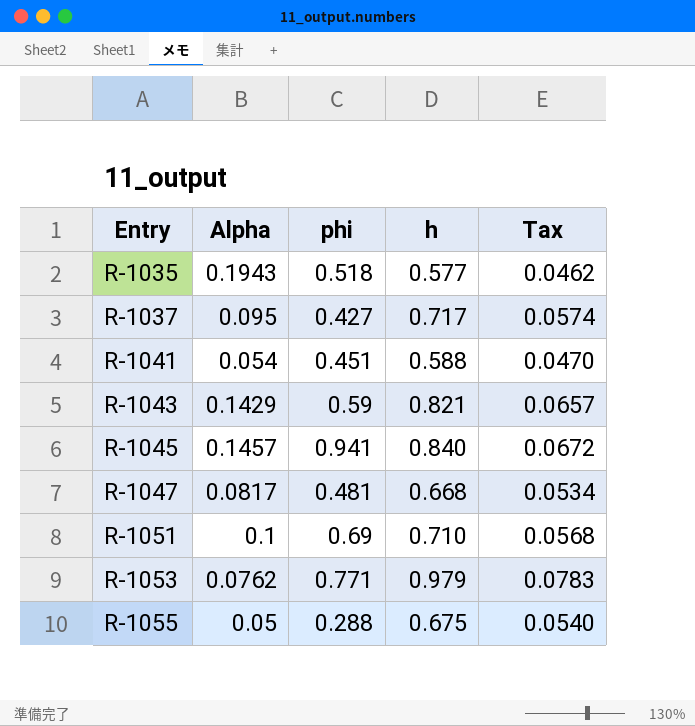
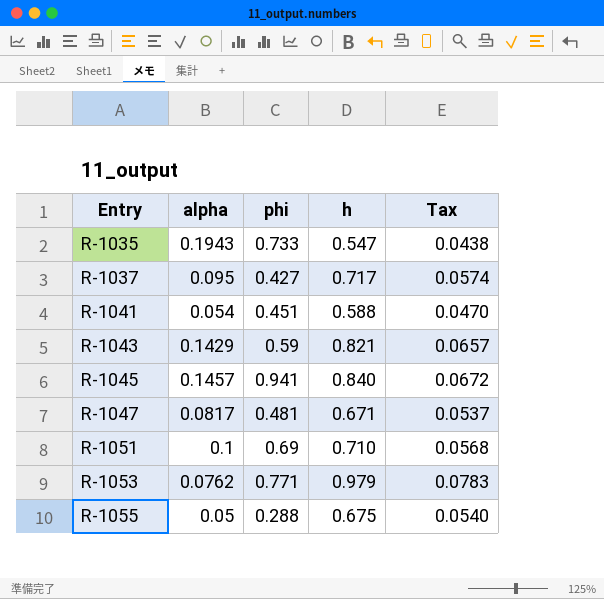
column name: Alpha -> alpha
R-1035 | phi: 0.518 -> 0.733
R-1035 | h: 0.577 -> 0.547
R-1035 | Tax: 0.0462 -> 0.0438
R-1047 | h: 0.668 -> 0.671
R-1047 | Tax: 0.0534 -> 0.0537

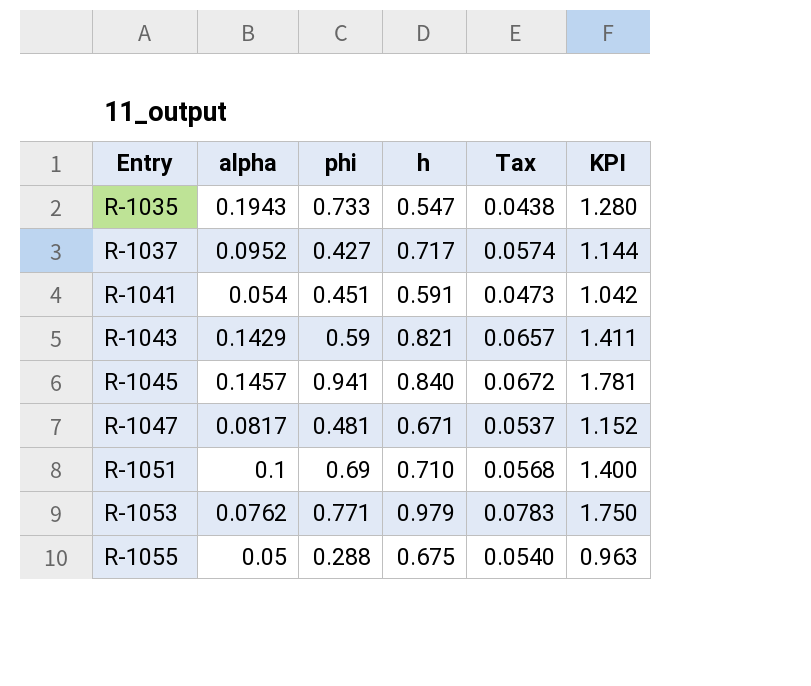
column KPI | formula: none -> [phi] + [h]
R-1037 | alpha: 0.095 -> 0.0952
R-1041 | h: 0.588 -> 0.591
R-1041 | Tax: 0.0470 -> 0.0473

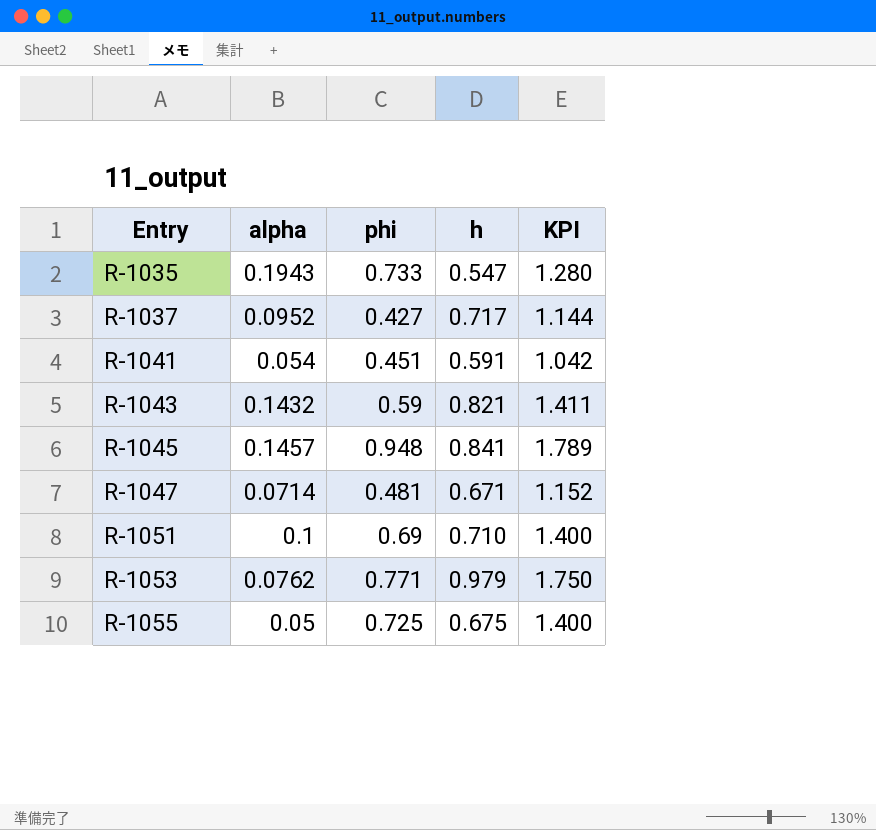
column Tax | formula: [h] * 0.08 -> none
R-1043 | alpha: 0.1429 -> 0.1432
R-1045 | phi: 0.941 -> 0.948
R-1045 | h: 0.840 -> 0.841
R-1045 | KPI: 1.781 -> 1.789
R-1047 | alpha: 0.0817 -> 0.0714
R-1055 | phi: 0.288 -> 0.725
R-1055 | KPI: 0.963 -> 1.400

